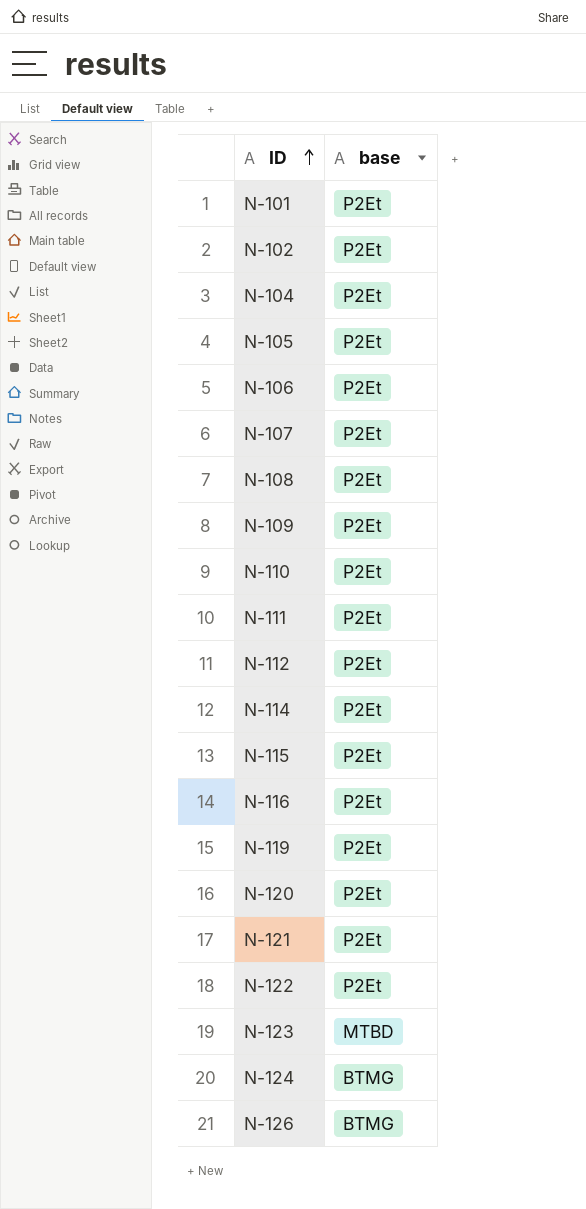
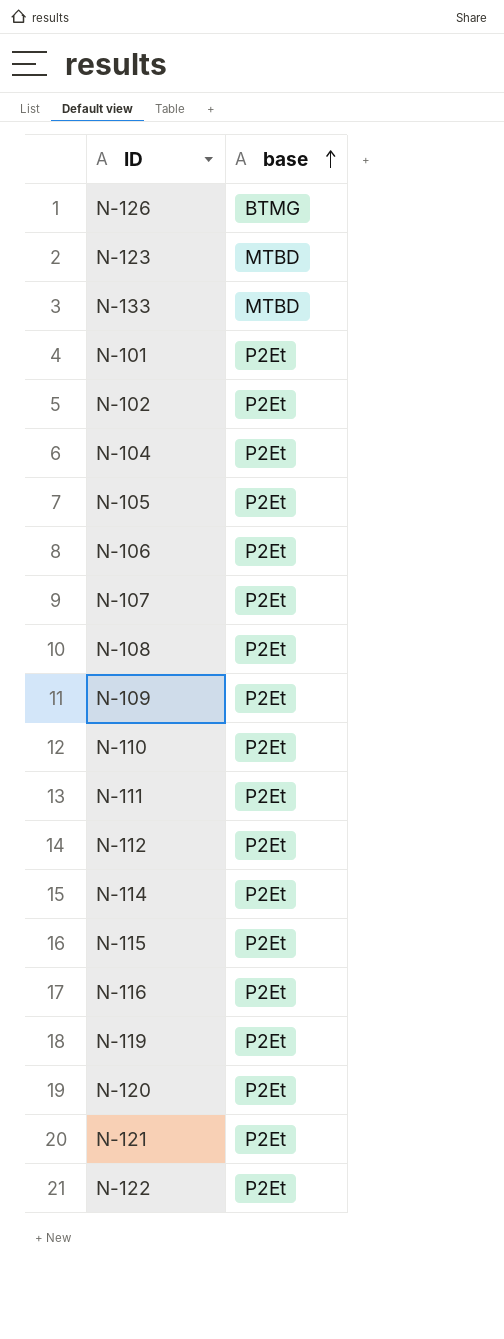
row order: ID ascending -> base ascending
row N-124: BTMG -> none
row N-133: none -> MTBD

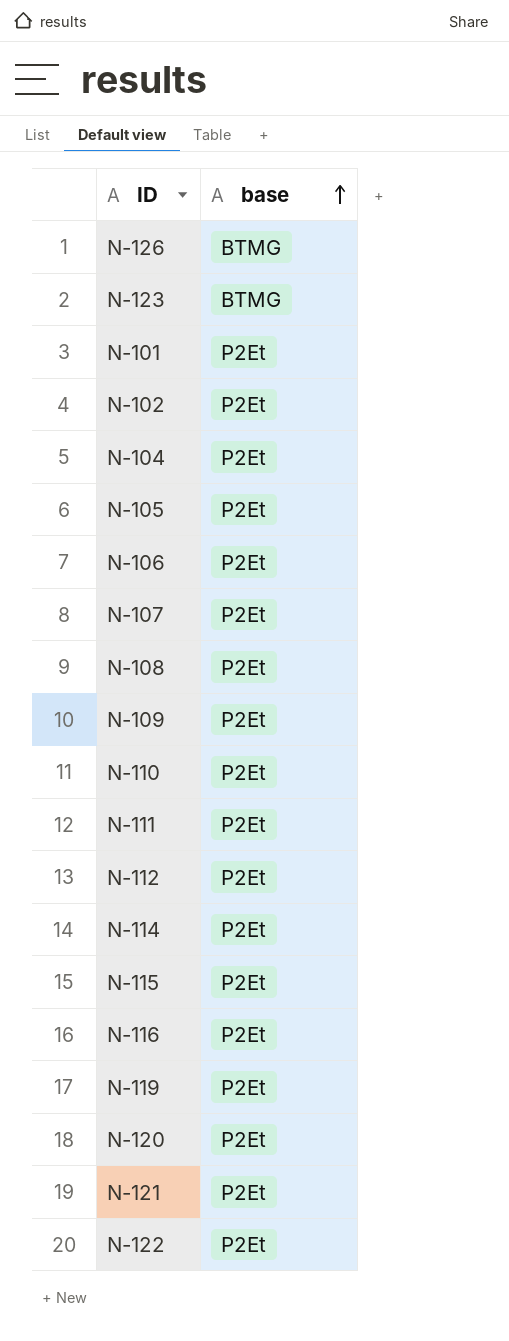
row N-133: MTBD -> none
N-123 | base: MTBD -> BTMG

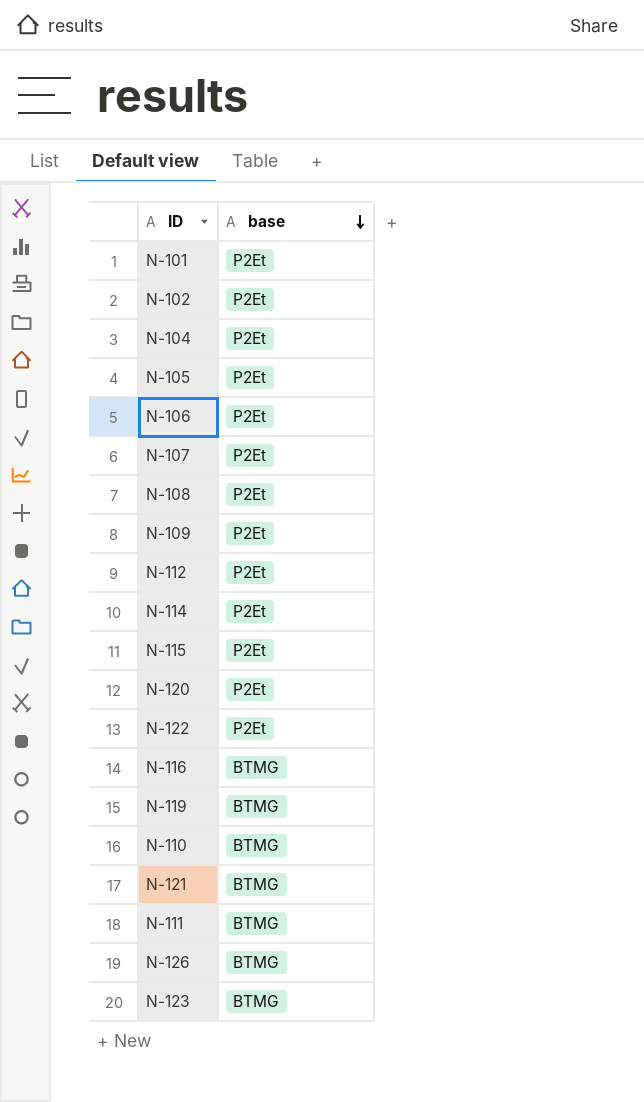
row order: base ascending -> base descending
N-116 | base: P2Et -> BTMG
N-119 | base: P2Et -> BTMG
N-110 | base: P2Et -> BTMG
N-121 | base: P2Et -> BTMG
N-111 | base: P2Et -> BTMG

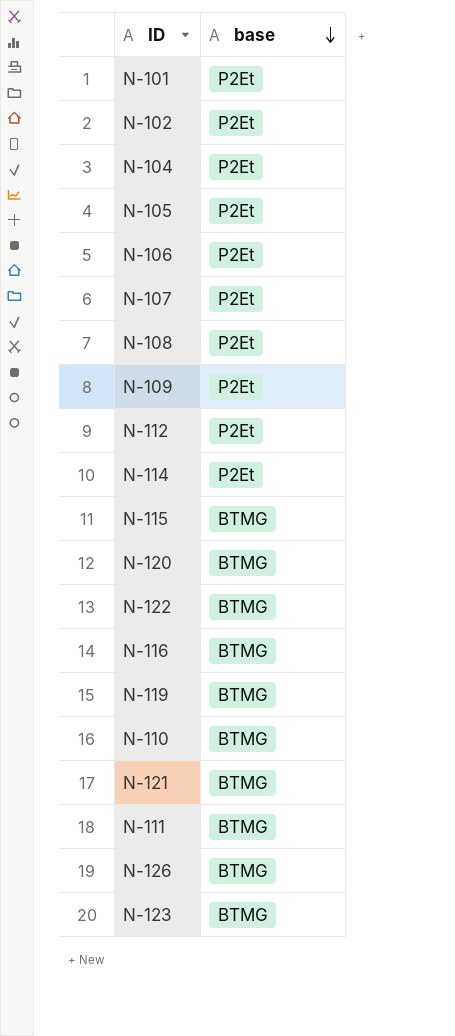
N-115 | base: P2Et -> BTMG
N-120 | base: P2Et -> BTMG
N-122 | base: P2Et -> BTMG

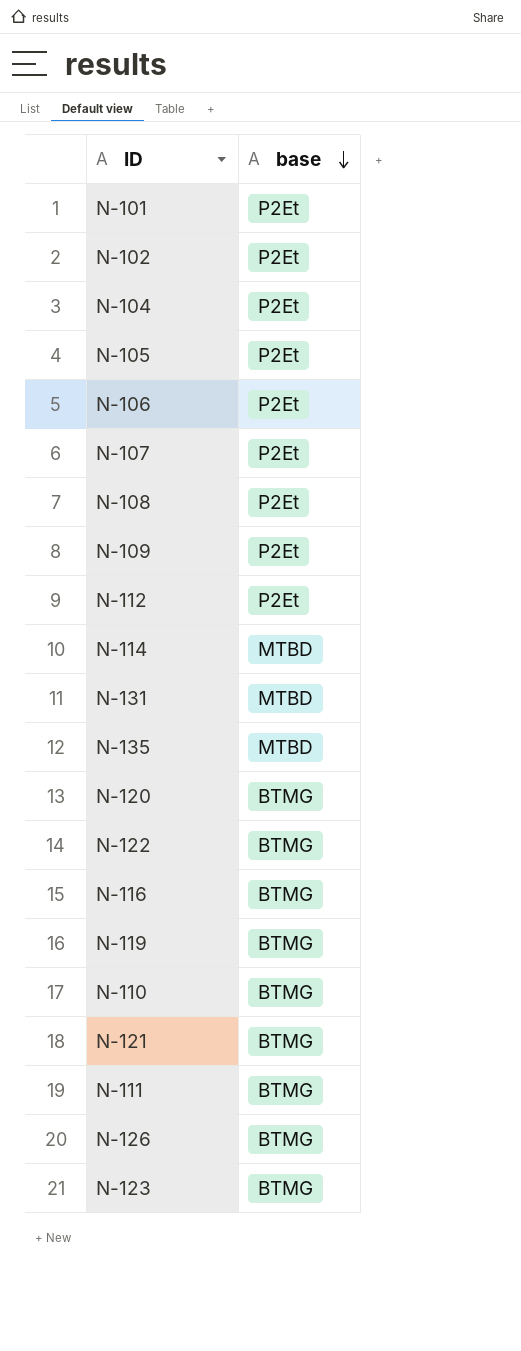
row N-115: BTMG -> none
N-114 | base: P2Et -> MTBD
row N-131: none -> MTBD
row N-135: none -> MTBD

